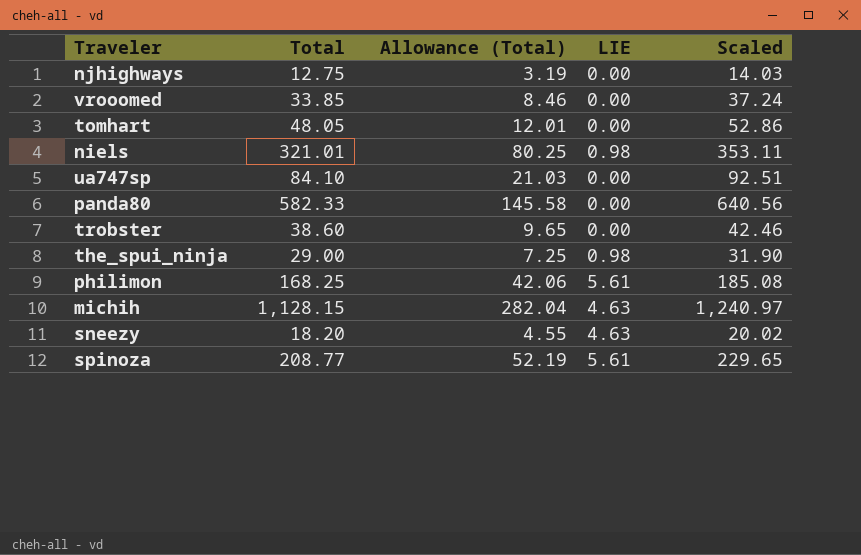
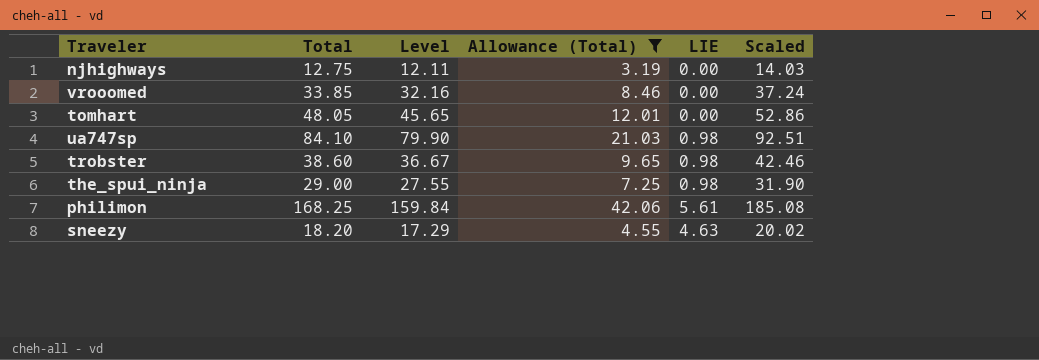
filter: none -> Allowance (Total) <= 42.06
column Level | formula: none -> [Total] * 0.95
ua747sp | LIE: 0.00 -> 0.98
trobster | LIE: 0.00 -> 0.98

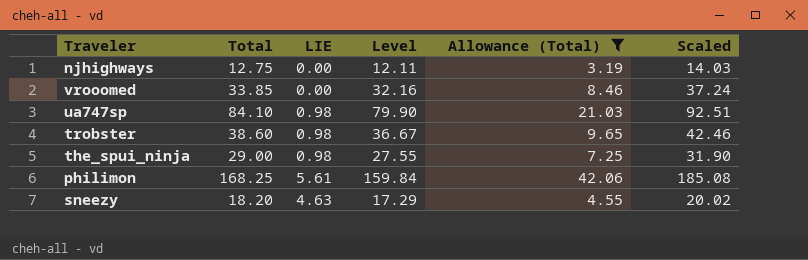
column LIE | position: 5 -> 3
row tomhart: 48.05 | 45.65 | 12.01 | 0.00 | 52.86 -> none

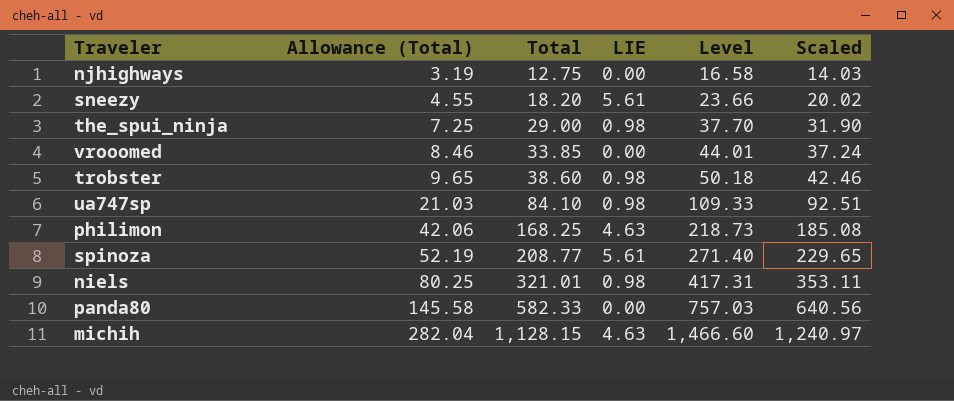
filter: Allowance (Total) <= 42.06 -> none
row order: none -> Allowance (Total) ascending
column Allowance (Total) | position: 5 -> 2
column Level | formula: [Total] * 0.95 -> [Total] * 1.3
sneezy | LIE: 4.63 -> 5.61
philimon | LIE: 5.61 -> 4.63

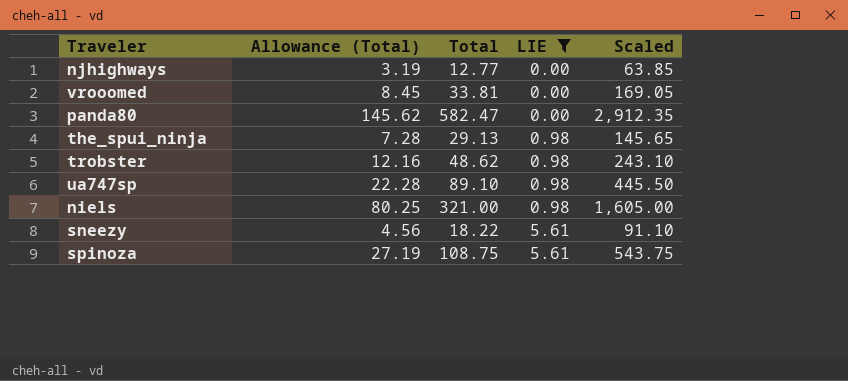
filter: none -> LIE != 4.63
row order: Allowance (Total) ascending -> LIE ascending
column Level | formula: [Total] * 1.3 -> none
column Scaled | formula: [Total] * 1.1 -> [Total] * 5
njhighways | Total: 12.75 -> 12.77
vrooomed | Allowance (Total): 8.46 -> 8.45
vrooomed | Total: 33.85 -> 33.81
panda80 | Allowance (Total): 145.58 -> 145.62
panda80 | Total: 582.33 -> 582.47
the_spui_ninja | Allowance (Total): 7.25 -> 7.28
the_spui_ninja | Total: 29.00 -> 29.13
trobster | Allowance (Total): 9.65 -> 12.16
trobster | Total: 38.60 -> 48.62
ua747sp | Allowance (Total): 21.03 -> 22.28
ua747sp | Total: 84.10 -> 89.10
niels | Total: 321.01 -> 321.00
sneezy | Allowance (Total): 4.55 -> 4.56
sneezy | Total: 18.20 -> 18.22
spinoza | Allowance (Total): 52.19 -> 27.19
spinoza | Total: 208.77 -> 108.75

